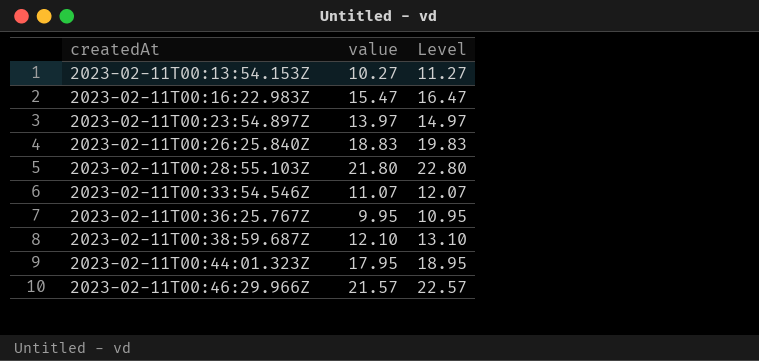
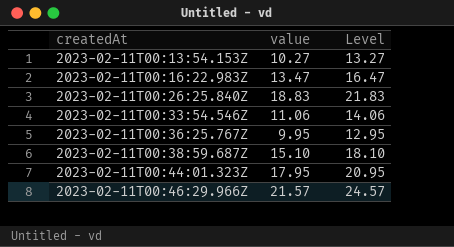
column Level | formula: [value] + 1 -> [value] + 3
row 2023-02-11T00:23:54.897Z: 13.97 | 14.97 -> none
row 2023-02-11T00:28:55.103Z: 21.80 | 22.80 -> none
2023-02-11T00:16:22.983Z | value: 15.47 -> 13.47
2023-02-11T00:33:54.546Z | value: 11.07 -> 11.06
2023-02-11T00:38:59.687Z | value: 12.10 -> 15.10

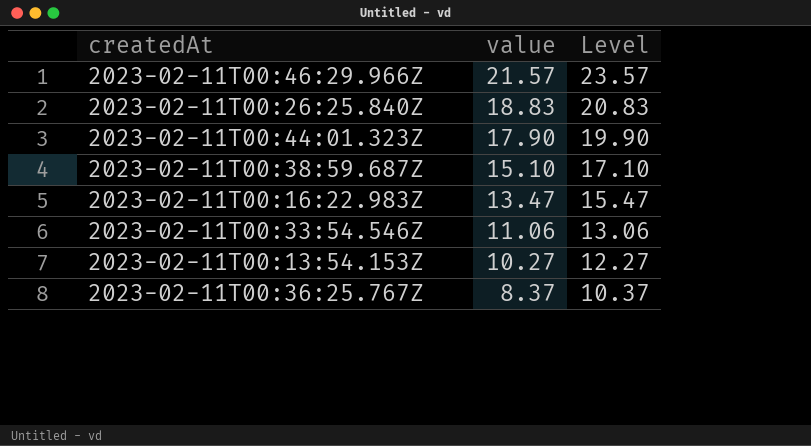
row order: createdAt ascending -> value descending
column Level | formula: [value] + 3 -> [value] + 2
2023-02-11T00:44:01.323Z | value: 17.95 -> 17.90
2023-02-11T00:36:25.767Z | value: 9.95 -> 8.37

